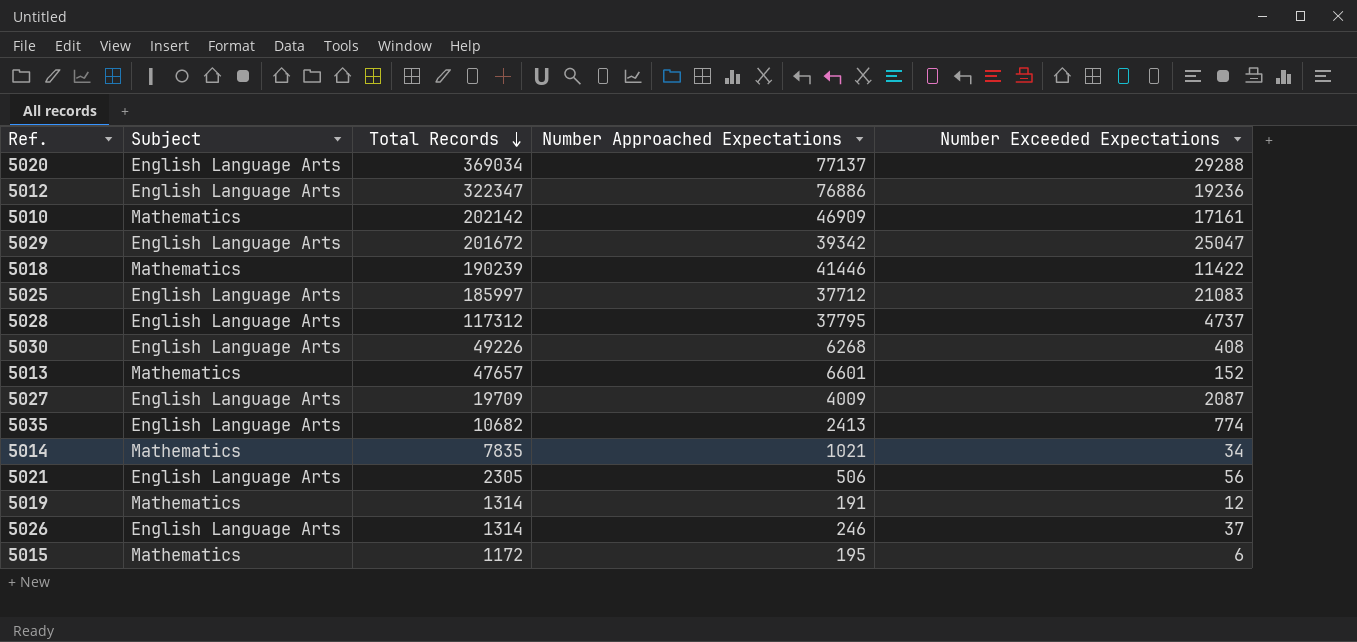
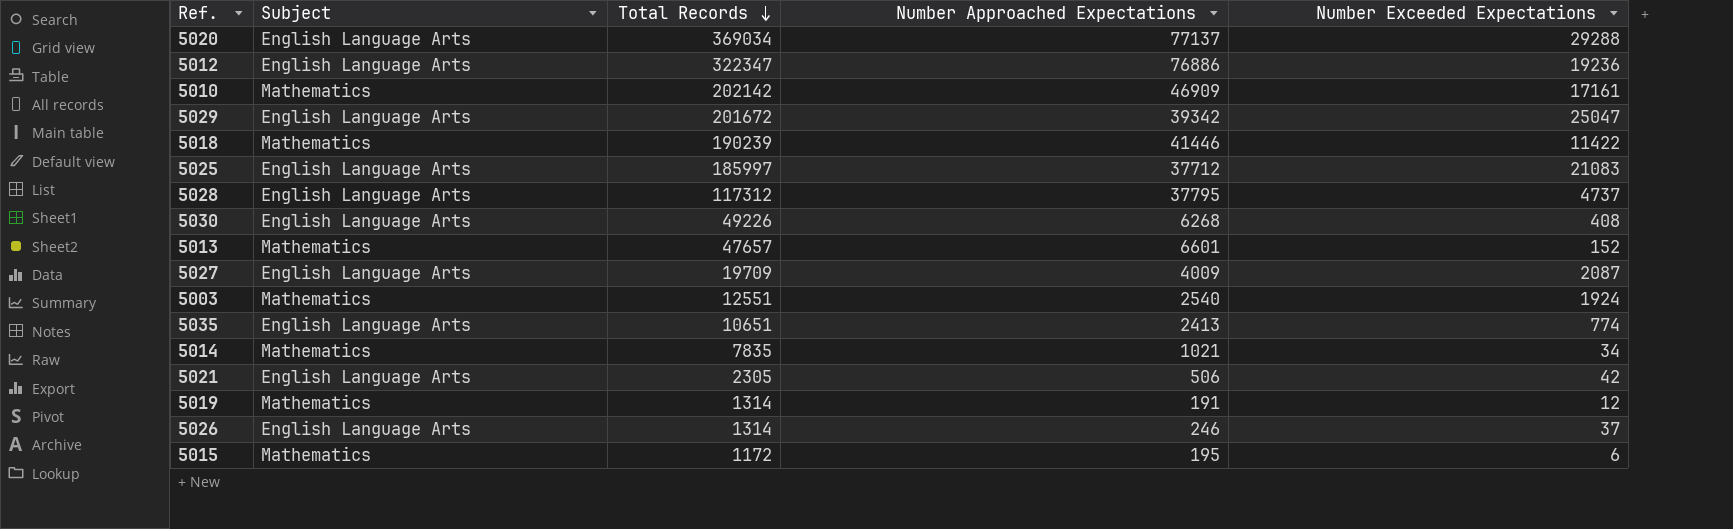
row 5003: none -> Mathematics | 12551 | 2540 | 1924
5035 | Total Records: 10682 -> 10651
5021 | Number Exceeded Expectations: 56 -> 42

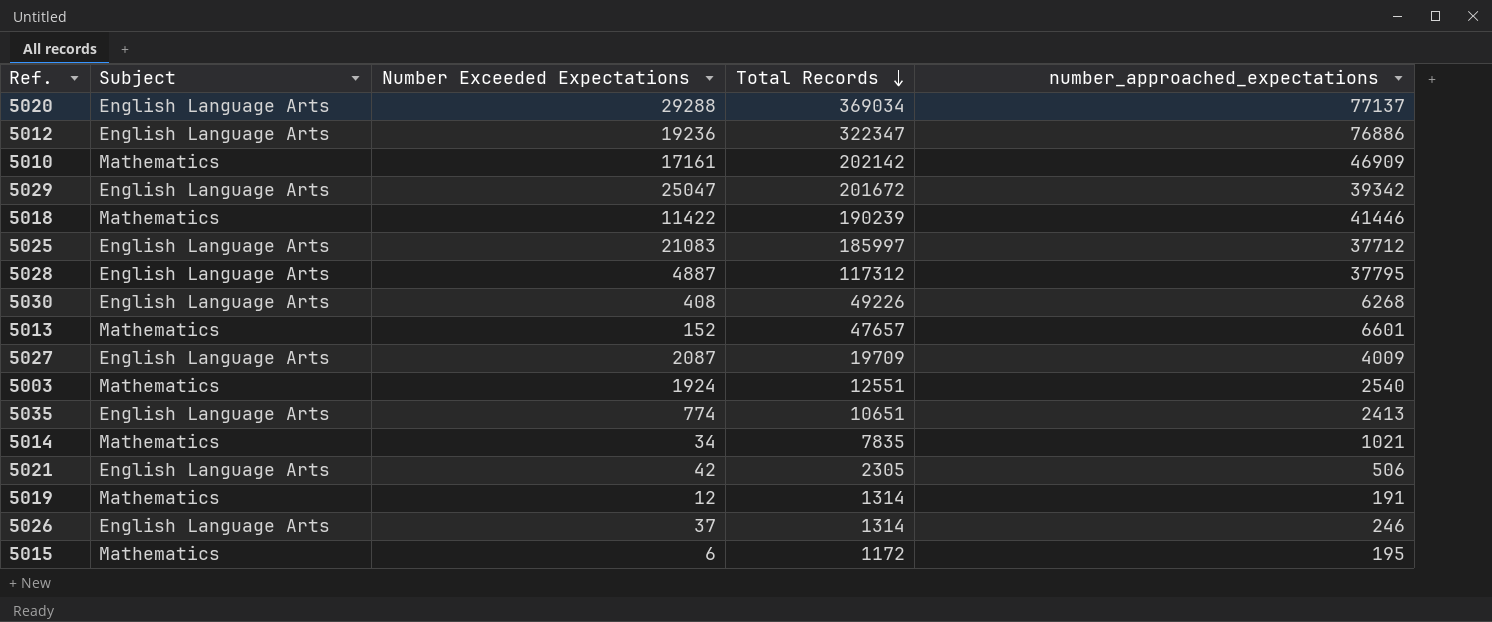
column Number Exceeded Expectations | position: 5 -> 3
column name: Number Approached Expectations -> number_approached_expectations
5028 | Number Exceeded Expectations: 4737 -> 4887

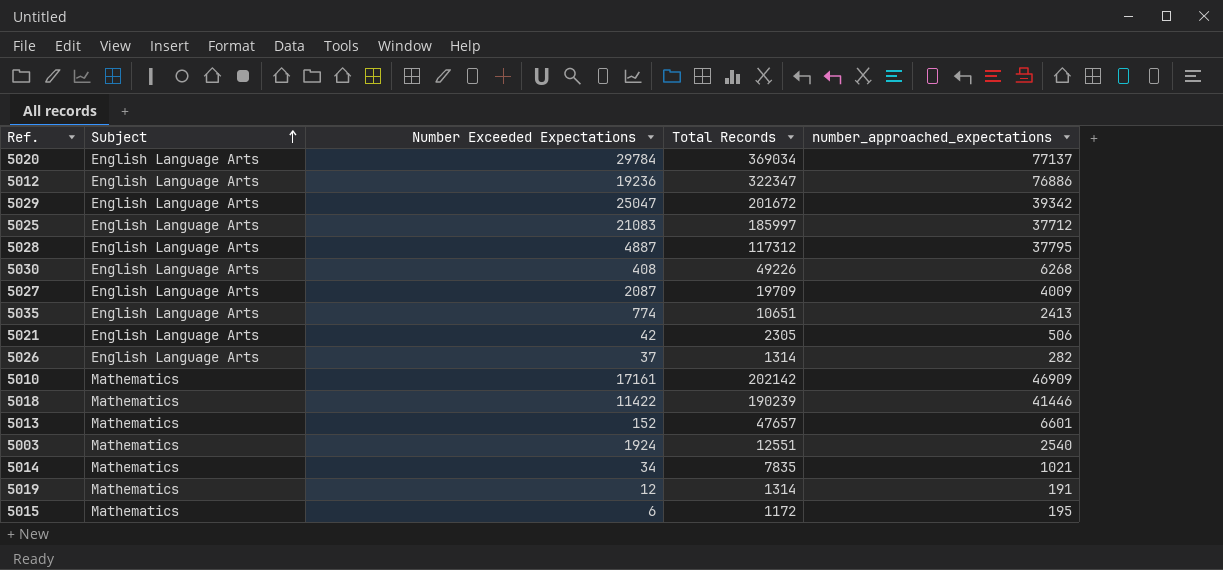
row order: Total Records descending -> Subject ascending
5020 | Number Exceeded Expectations: 29288 -> 29784
5026 | number_approached_expectations: 246 -> 282

